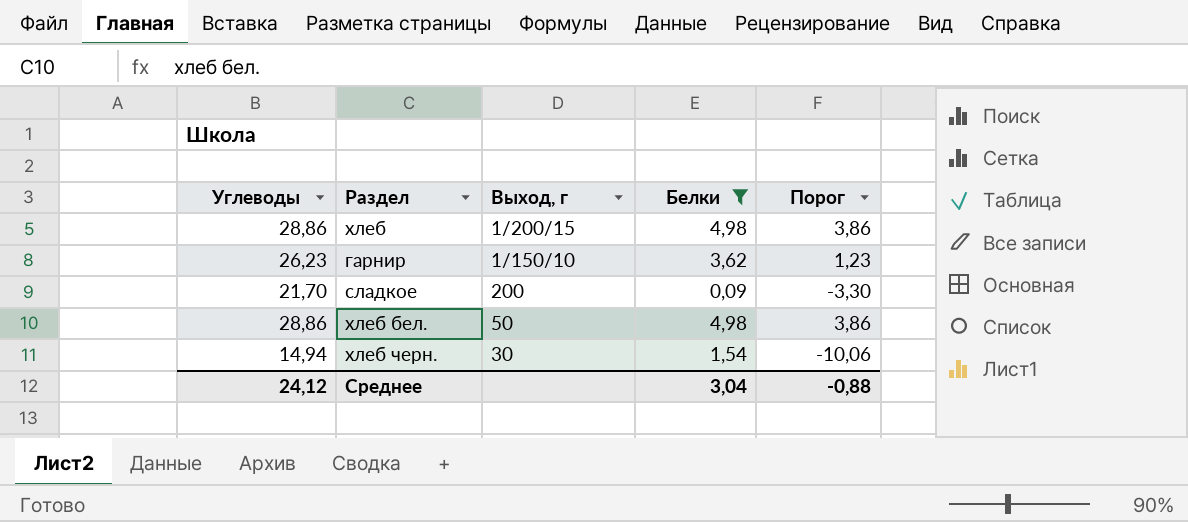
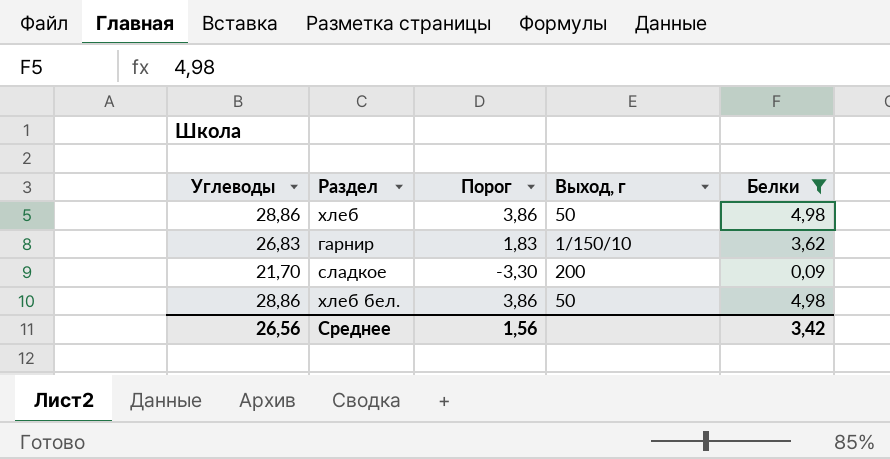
column Порог | position: 5 -> 3
row хлеб черн.: 14,94 | 30 | 1,54 | -10,06 -> none
хлеб | Выход, г: 1/200/15 -> 50
гарнир | Углеводы: 26,23 -> 26,83
гарнир | Порог: 1,23 -> 1,83
Среднее | Углеводы: 24,12 -> 26,56
Среднее | Порог: -0,88 -> 1,56
Среднее | Белки: 3,04 -> 3,42

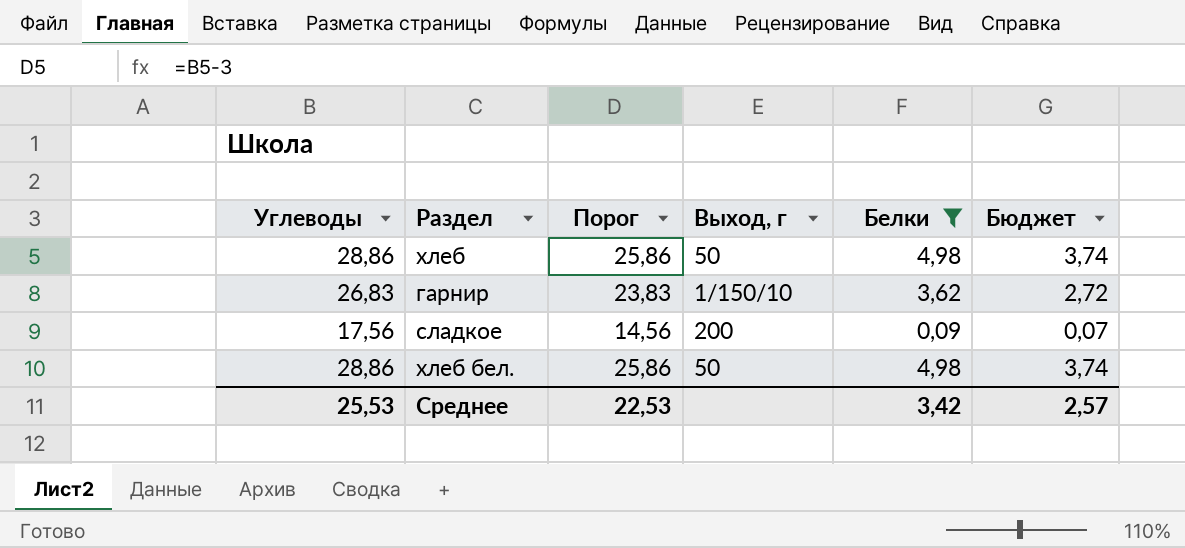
column Порог | formula: [Углеводы] - 25 -> [Углеводы] - 3
column Бюджет | formula: none -> [Белки] * 0,75
сладкое | Углеводы: 21,70 -> 17,56
Среднее | Углеводы: 26,56 -> 25,53
Среднее | Порог: 1,56 -> 22,53

